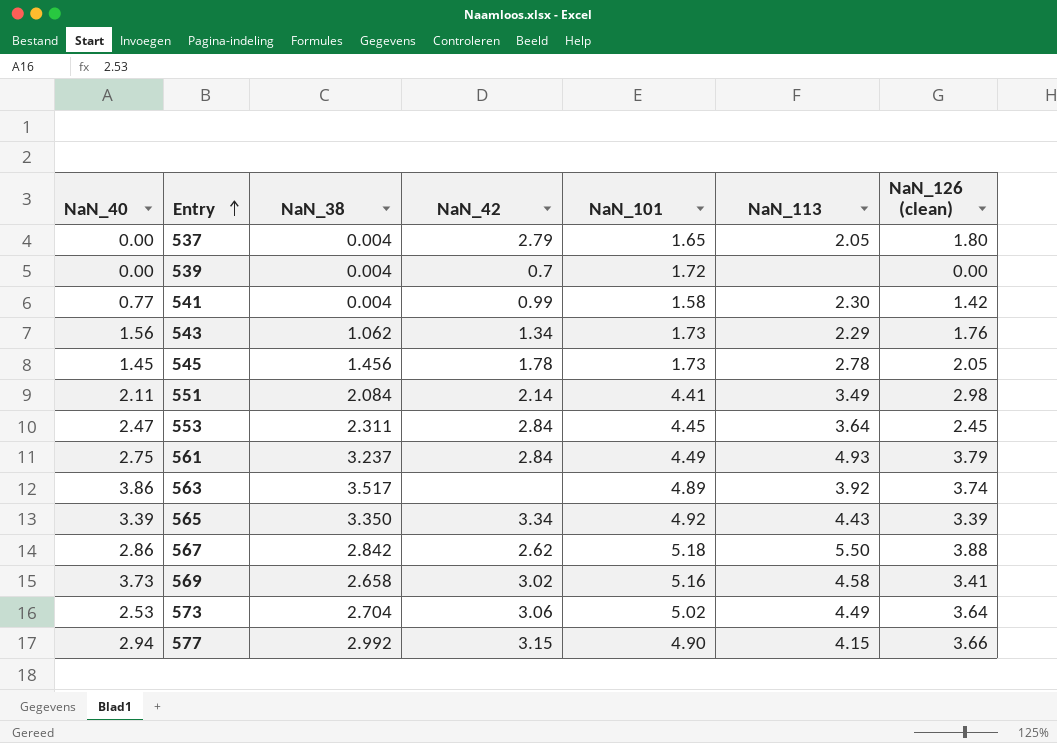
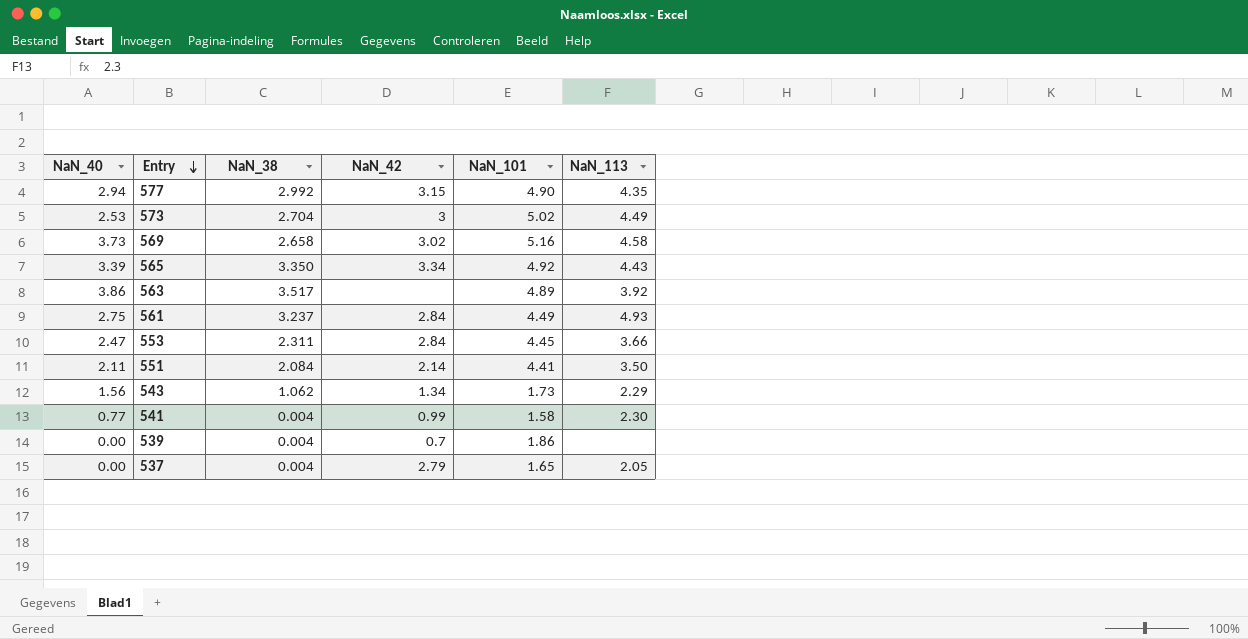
row order: Entry ascending -> Entry descending
column NaN_126 (clean) | position: 7 -> none
row 545: 1.45 | 1.456 | 1.78 | 1.73 | 2.78 | 2.05 -> none
row 567: 2.86 | 2.842 | 2.62 | 5.18 | 5.50 | 3.88 -> none
577 | NaN_113: 4.15 -> 4.35
573 | NaN_42: 3.06 -> 3
553 | NaN_113: 3.64 -> 3.66
551 | NaN_113: 3.49 -> 3.50
539 | NaN_101: 1.72 -> 1.86

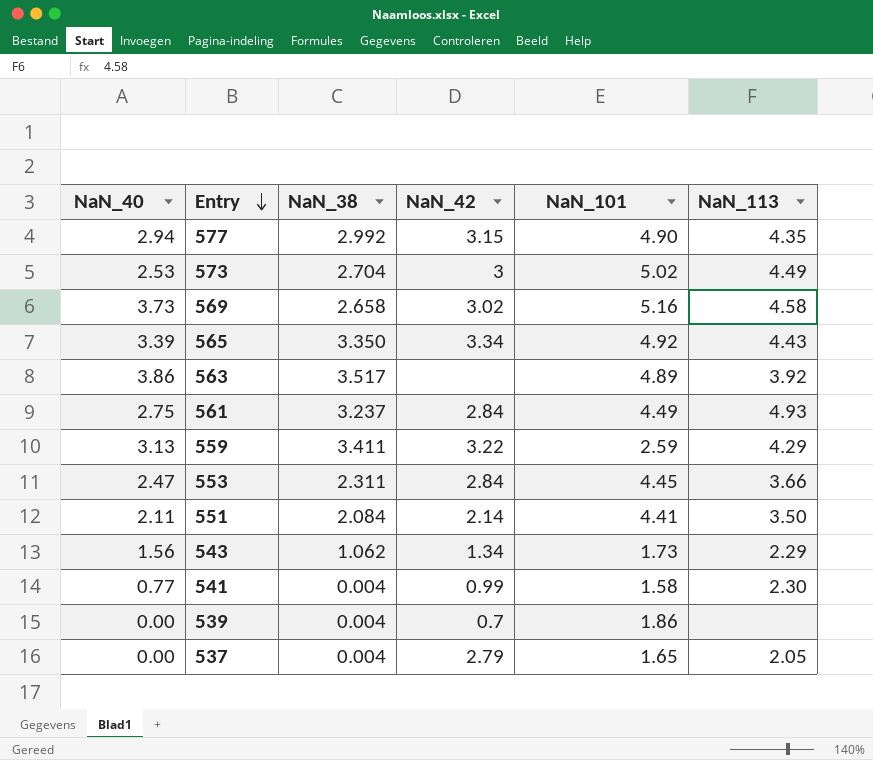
row 559: none -> 3.13 | 3.411 | 3.22 | 2.59 | 4.29

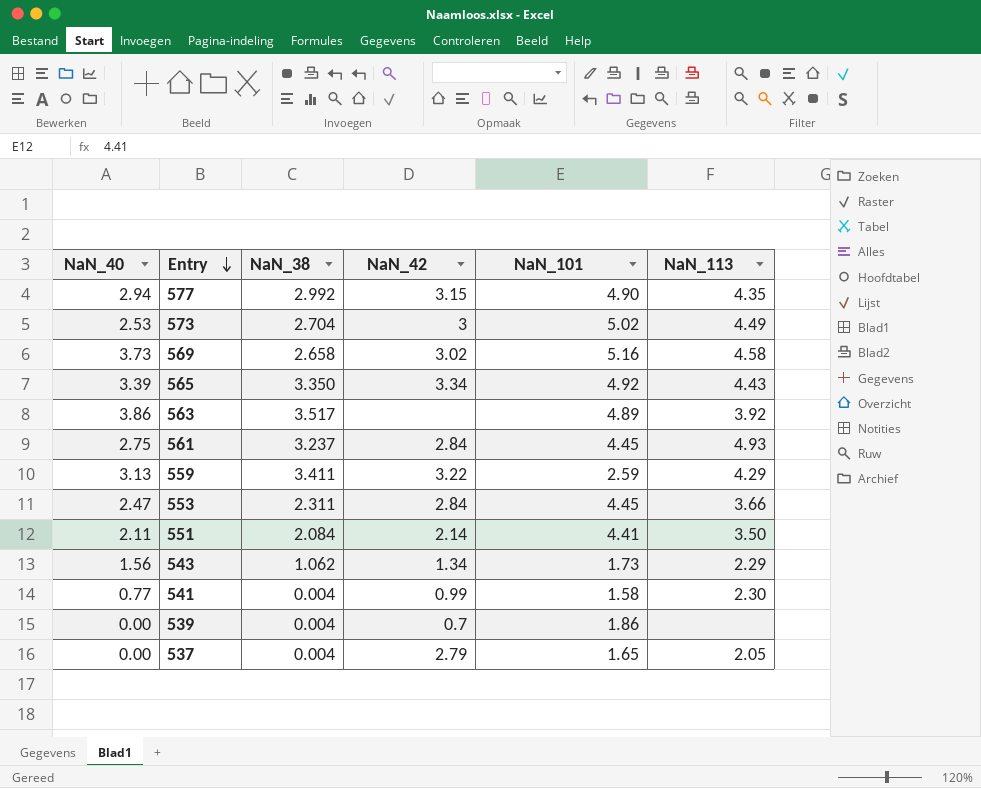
561 | NaN_101: 4.49 -> 4.45

